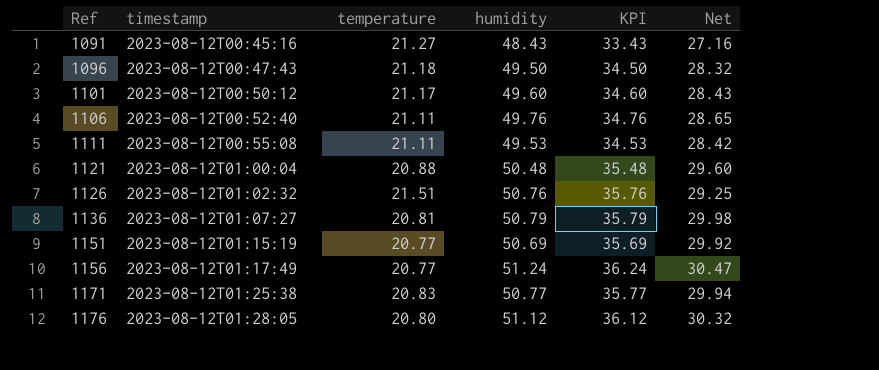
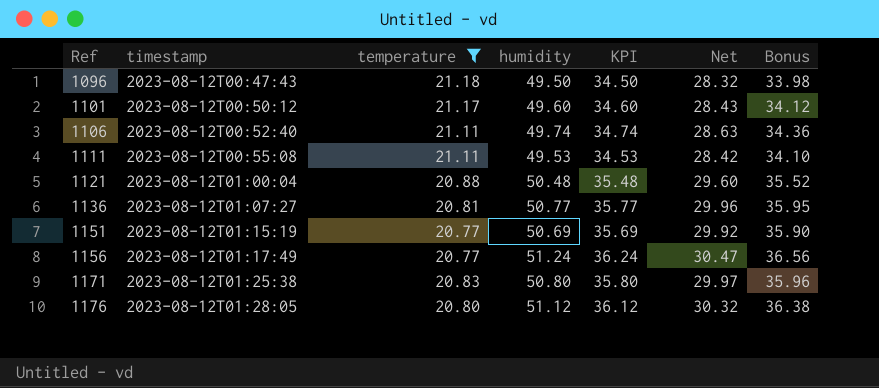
filter: none -> temperature <= 21.18
column Bonus | formula: none -> [Net] * 1.2
1106 | humidity: 49.76 -> 49.74
1106 | KPI: 34.76 -> 34.74
1106 | Net: 28.65 -> 28.63
1136 | humidity: 50.79 -> 50.77
1136 | KPI: 35.79 -> 35.77
1136 | Net: 29.98 -> 29.96
1171 | humidity: 50.77 -> 50.80
1171 | KPI: 35.77 -> 35.80
1171 | Net: 29.94 -> 29.97

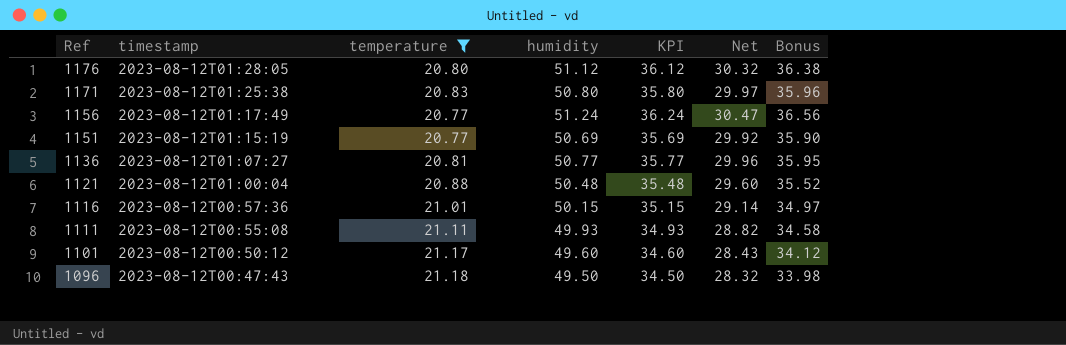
row order: Ref ascending -> Ref descending
row 1106: 2023-08-12T00:52:40 | 21.11 | 49.74 | 34.74 | 28.63 | 34.36 -> none
row 1116: none -> 2023-08-12T00:57:36 | 21.01 | 50.15 | 35.15 | 29.14 | 34.97
1111 | humidity: 49.53 -> 49.93
1111 | KPI: 34.53 -> 34.93
1111 | Net: 28.42 -> 28.82
1111 | Bonus: 34.10 -> 34.58

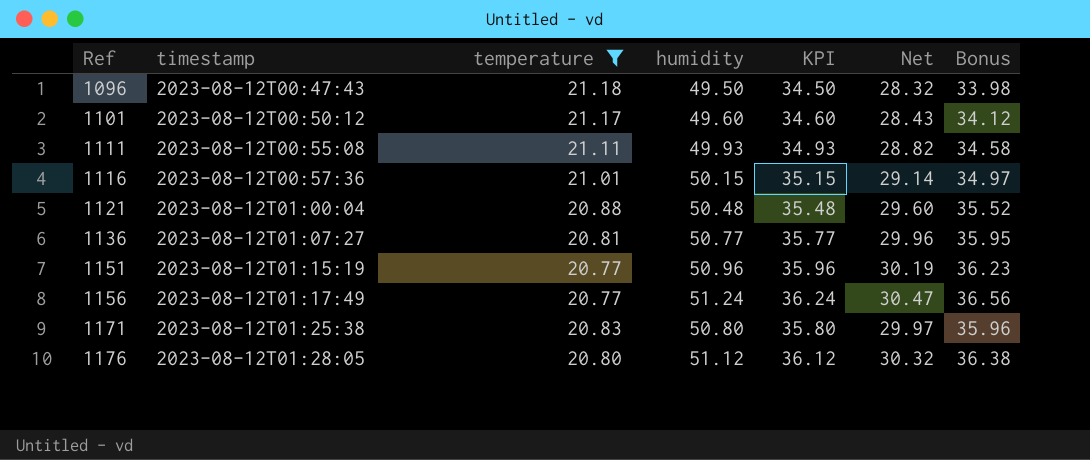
row order: Ref descending -> Ref ascending
1151 | humidity: 50.69 -> 50.96
1151 | KPI: 35.69 -> 35.96
1151 | Net: 29.92 -> 30.19
1151 | Bonus: 35.90 -> 36.23

